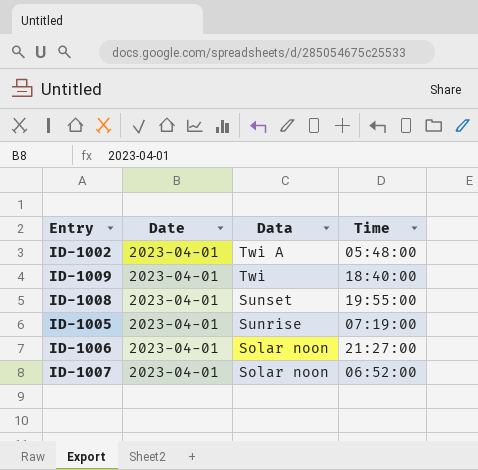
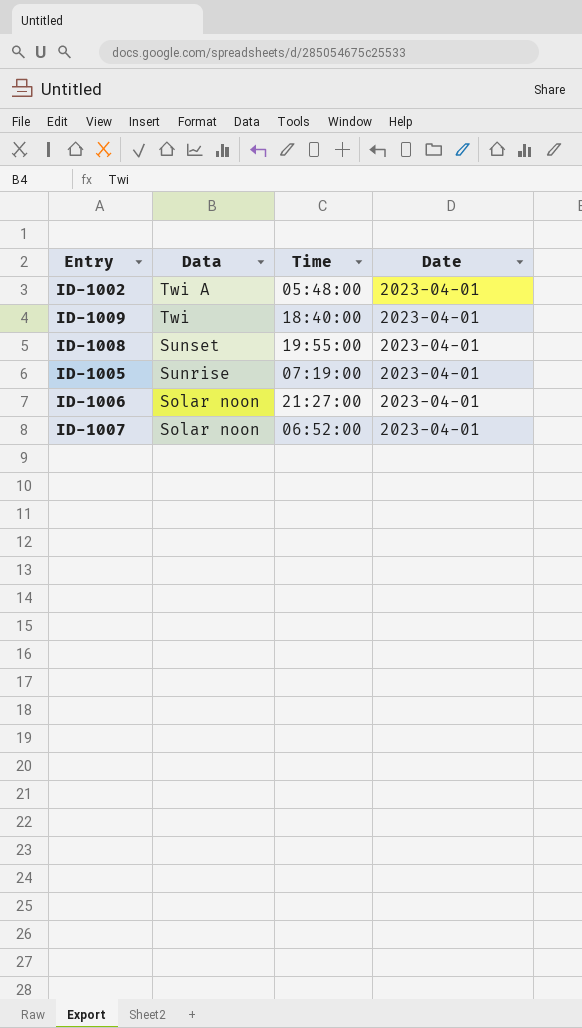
column Date | position: 2 -> 4

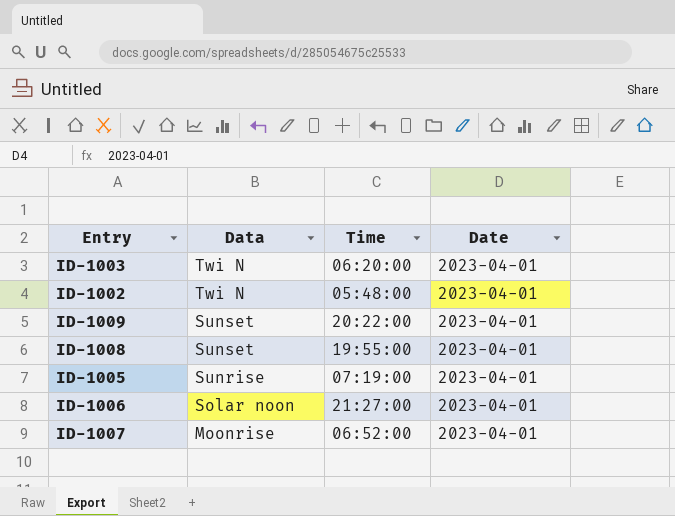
row ID-1003: none -> Twi N | 06:20:00 | 2023-04-01
ID-1002 | Data: Twi A -> Twi N
ID-1009 | Data: Twi -> Sunset
ID-1009 | Time: 18:40:00 -> 20:22:00
ID-1007 | Data: Solar noon -> Moonrise

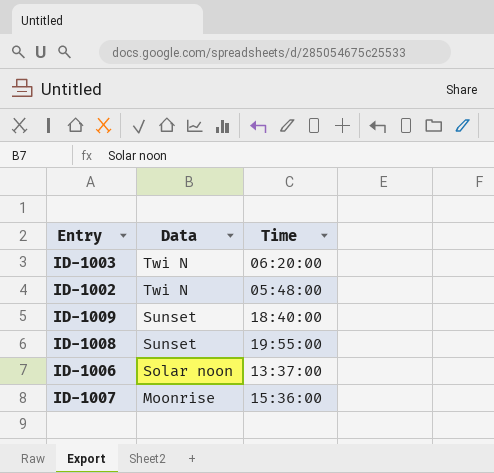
column Date | position: 4 -> none
row ID-1005: Sunrise | 07:19:00 | 2023-04-01 -> none
ID-1009 | Time: 20:22:00 -> 18:40:00
ID-1006 | Time: 21:27:00 -> 13:37:00
ID-1007 | Time: 06:52:00 -> 15:36:00

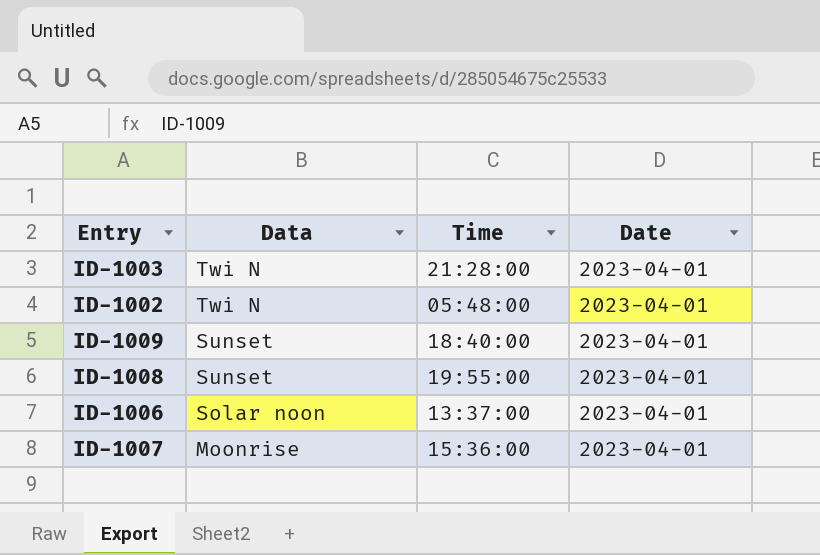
column Date | position: none -> 4
ID-1003 | Time: 06:20:00 -> 21:28:00

